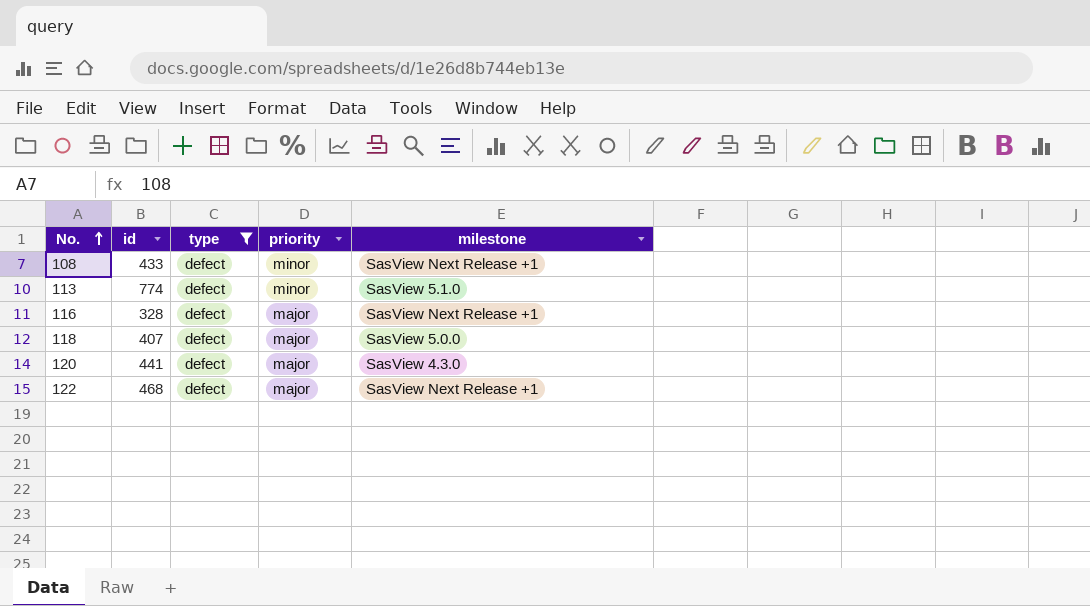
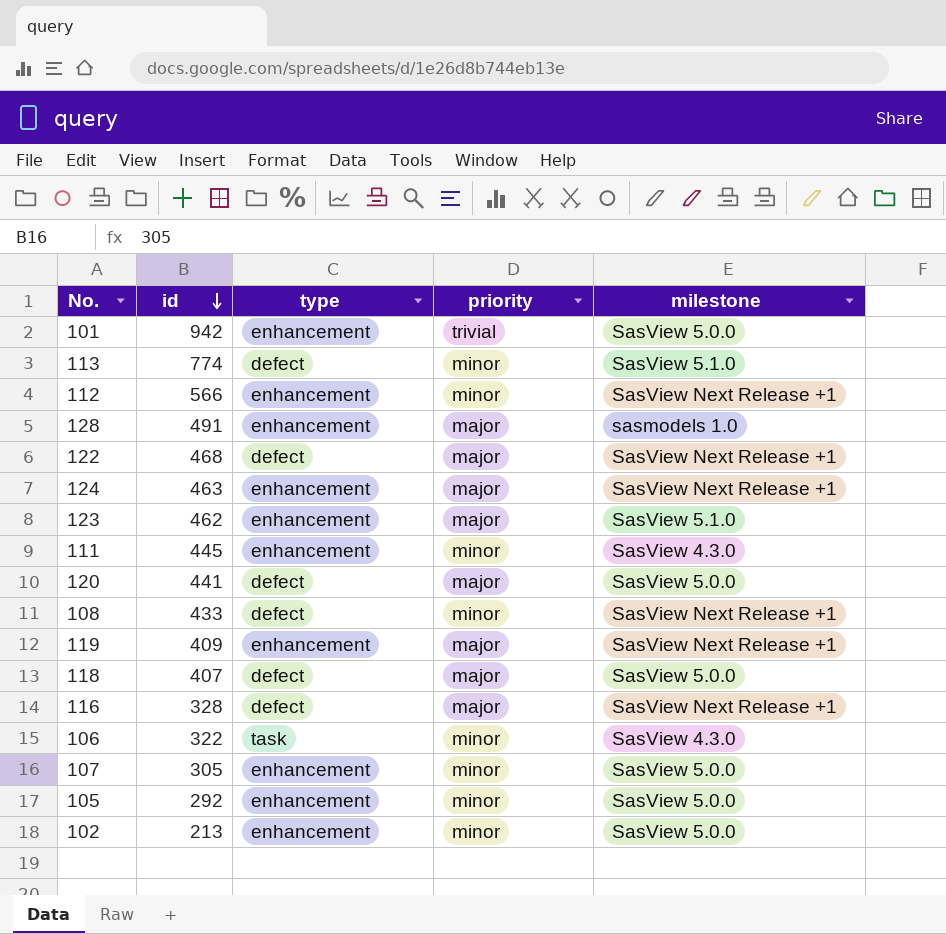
filter: type = defect -> none
row order: No. ascending -> id descending
120 | milestone: SasView 4.3.0 -> SasView 5.0.0

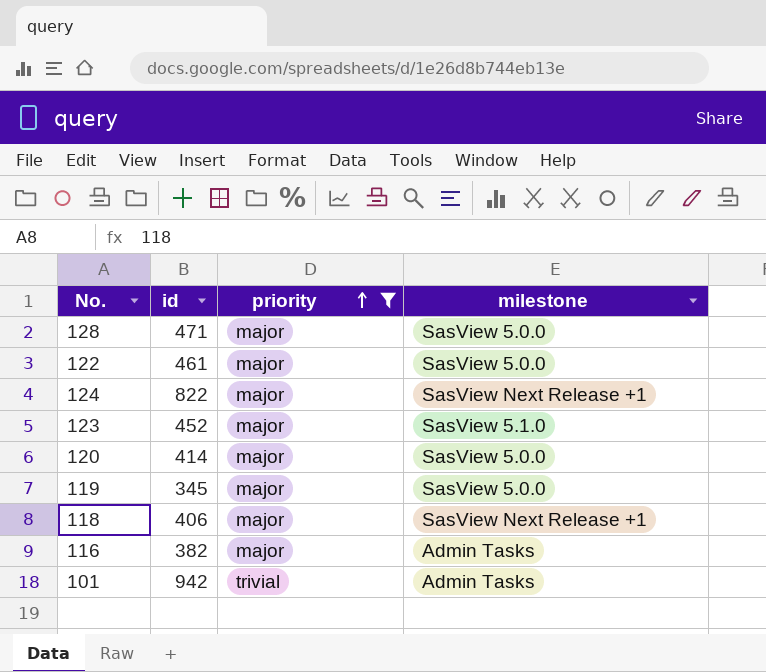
filter: none -> priority != minor
row order: id descending -> priority ascending
column type | position: 3 -> none
128 | id: 491 -> 471
128 | milestone: sasmodels 1.0 -> SasView 5.0.0
122 | id: 468 -> 461
122 | milestone: SasView Next Release +1 -> SasView 5.0.0
124 | id: 463 -> 822
123 | id: 462 -> 452
120 | id: 441 -> 414
119 | id: 409 -> 345
119 | milestone: SasView Next Release +1 -> SasView 5.0.0
118 | id: 407 -> 406
118 | milestone: SasView 5.0.0 -> SasView Next Release +1
116 | id: 328 -> 382
116 | milestone: SasView Next Release +1 -> Admin Tasks
101 | milestone: SasView 5.0.0 -> Admin Tasks

